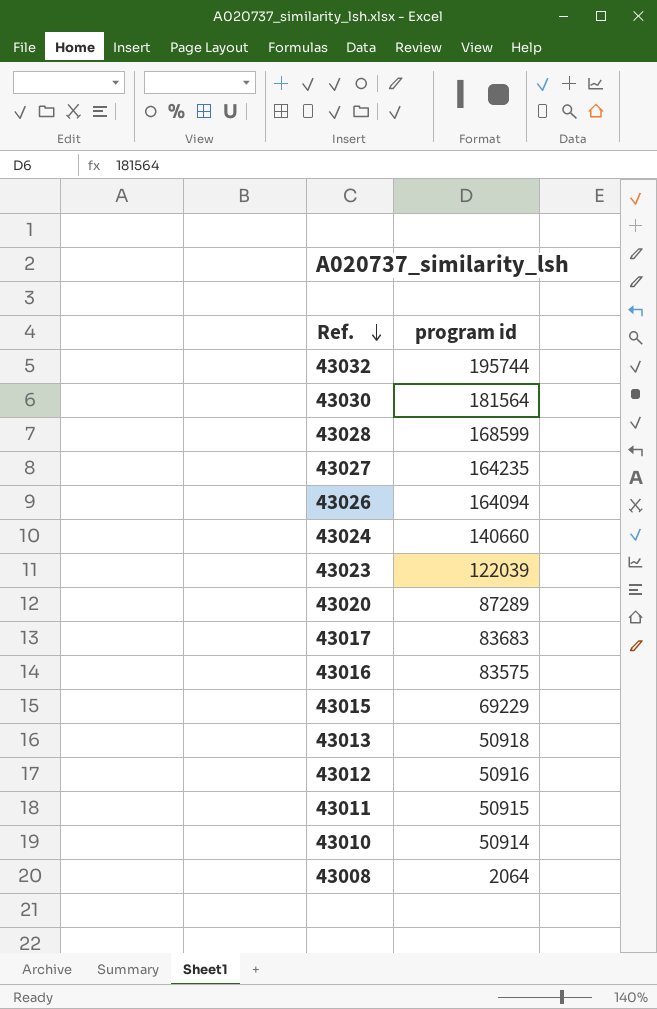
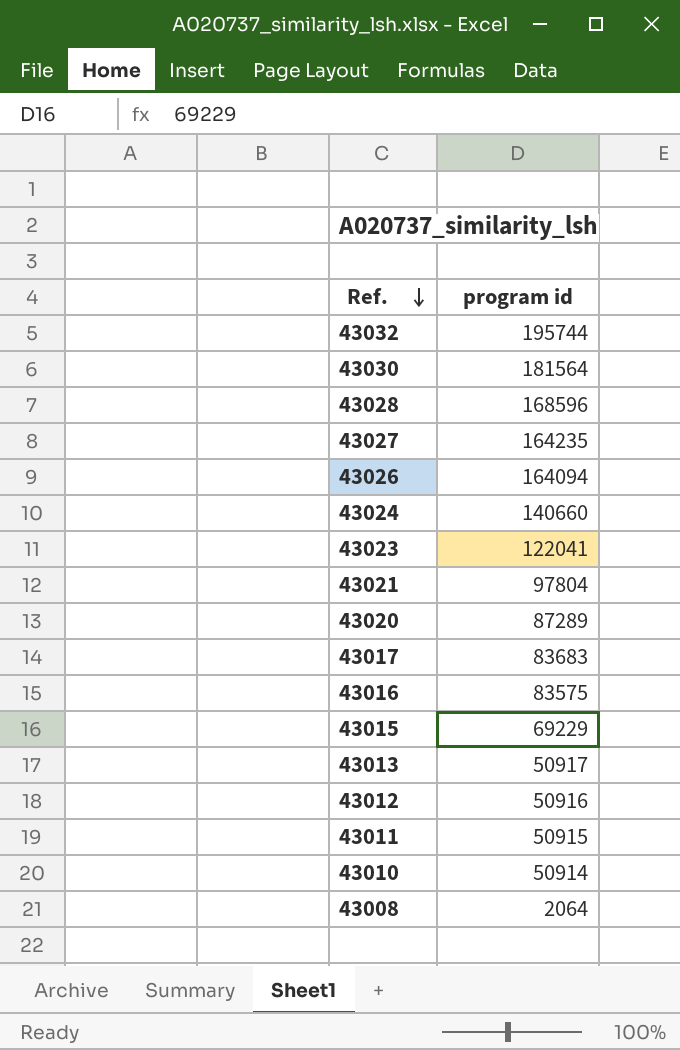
43028 | program id: 168599 -> 168596
43023 | program id: 122039 -> 122041
row 43021: none -> 97804
43013 | program id: 50918 -> 50917

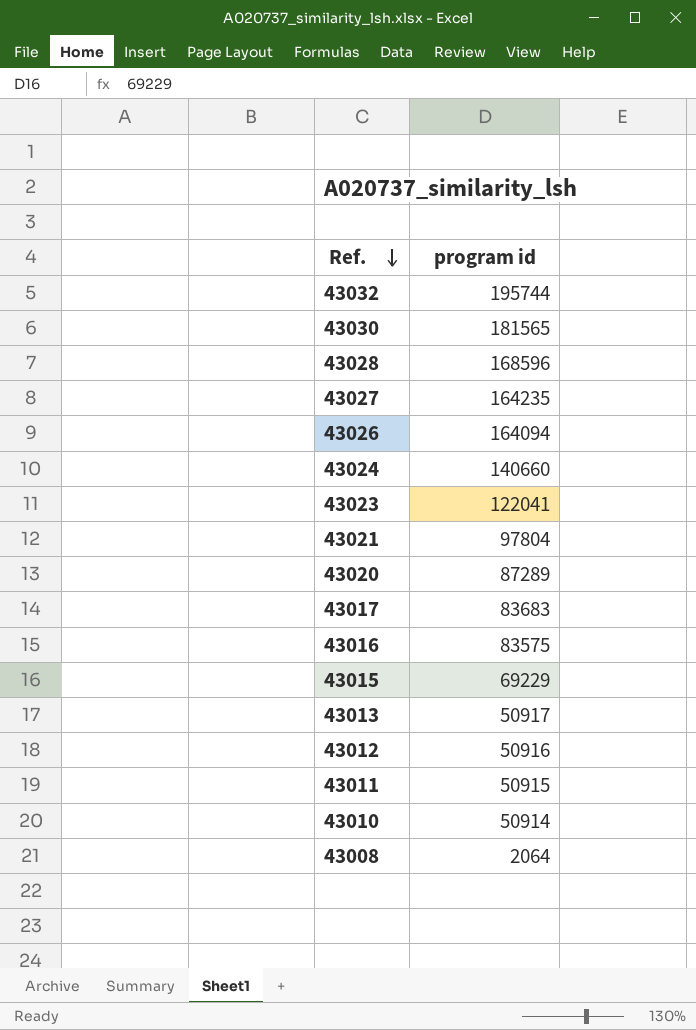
43030 | program id: 181564 -> 181565

